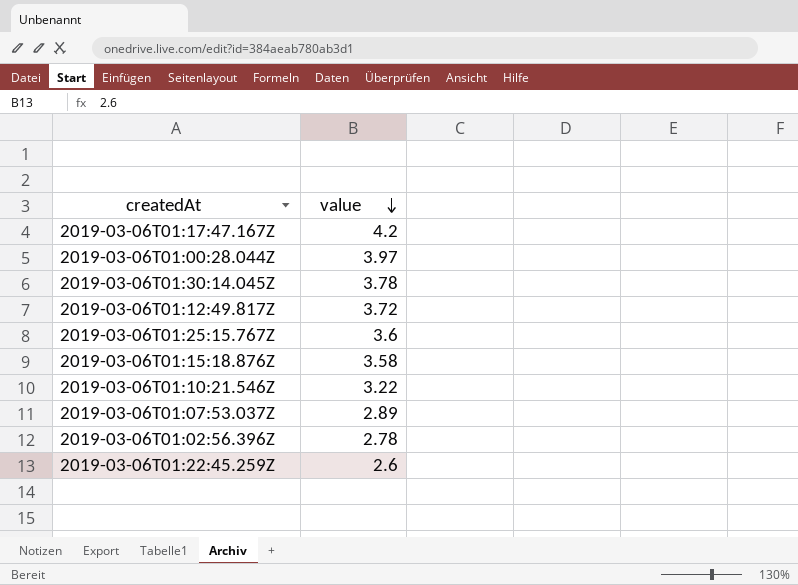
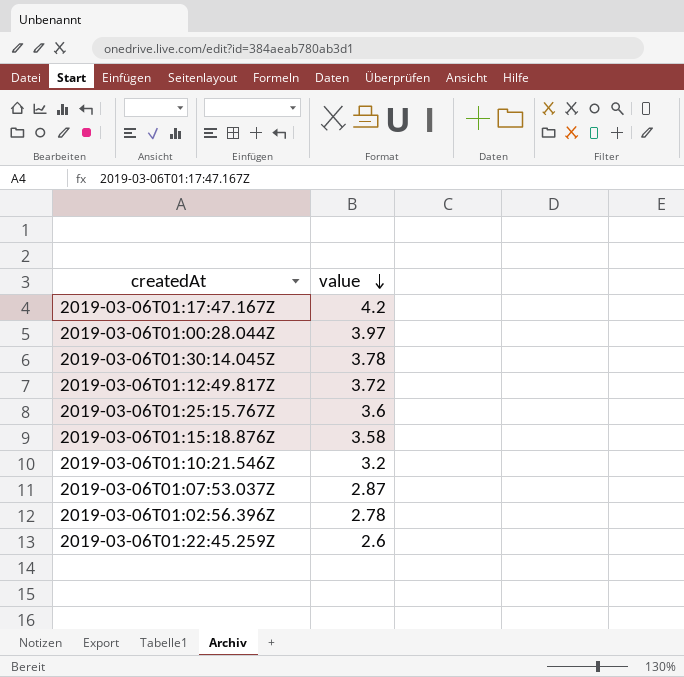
2019-03-06T01:10:21.546Z | value: 3.22 -> 3.2
2019-03-06T01:07:53.037Z | value: 2.89 -> 2.87

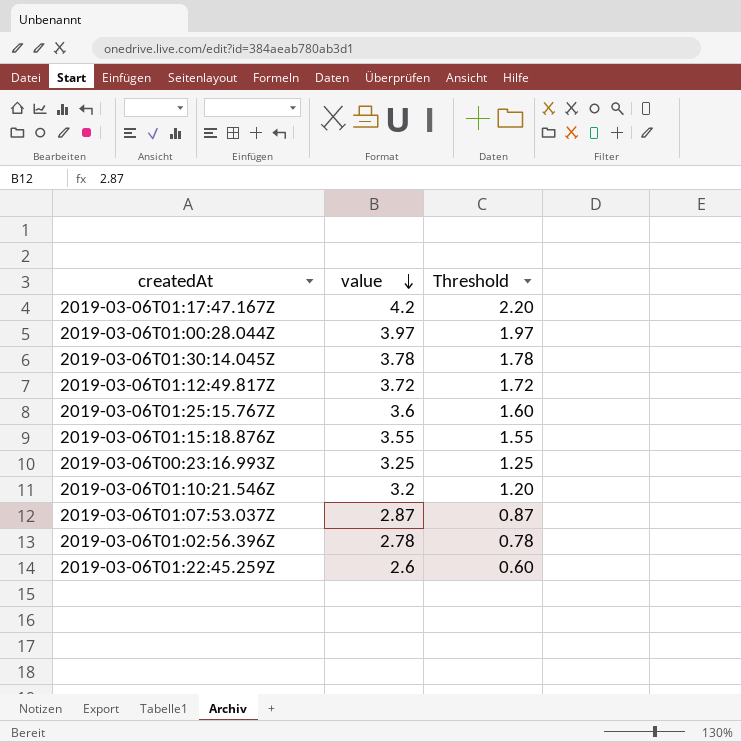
column Threshold | formula: none -> [value] - 2
2019-03-06T01:15:18.876Z | value: 3.58 -> 3.55
row 2019-03-06T00:23:16.993Z: none -> 3.25 | 1.25

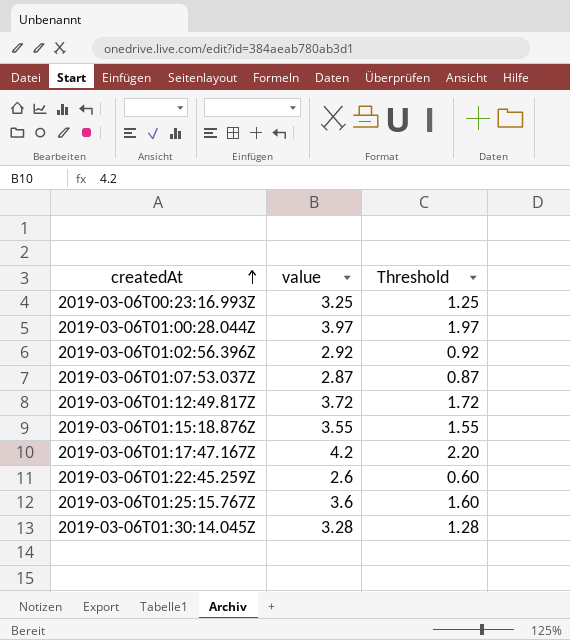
row order: value descending -> createdAt ascending
row 2019-03-06T01:10:21.546Z: 3.2 | 1.20 -> none
2019-03-06T01:02:56.396Z | value: 2.78 -> 2.92
2019-03-06T01:02:56.396Z | Threshold: 0.78 -> 0.92
2019-03-06T01:30:14.045Z | value: 3.78 -> 3.28
2019-03-06T01:30:14.045Z | Threshold: 1.78 -> 1.28

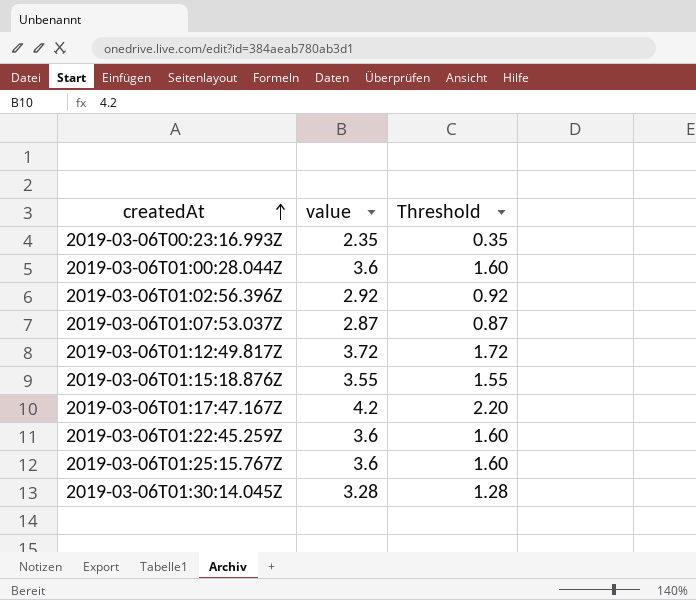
2019-03-06T00:23:16.993Z | value: 3.25 -> 2.35
2019-03-06T00:23:16.993Z | Threshold: 1.25 -> 0.35
2019-03-06T01:00:28.044Z | value: 3.97 -> 3.6
2019-03-06T01:00:28.044Z | Threshold: 1.97 -> 1.60
2019-03-06T01:22:45.259Z | value: 2.6 -> 3.6
2019-03-06T01:22:45.259Z | Threshold: 0.60 -> 1.60

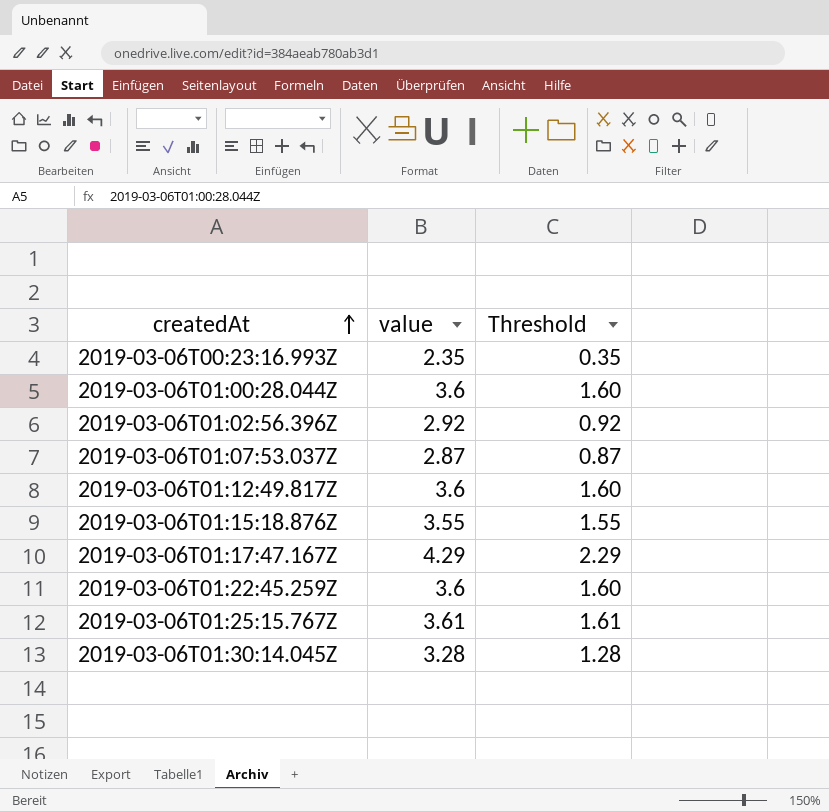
2019-03-06T01:12:49.817Z | value: 3.72 -> 3.6
2019-03-06T01:12:49.817Z | Threshold: 1.72 -> 1.60
2019-03-06T01:17:47.167Z | value: 4.2 -> 4.29
2019-03-06T01:17:47.167Z | Threshold: 2.20 -> 2.29
2019-03-06T01:25:15.767Z | value: 3.6 -> 3.61
2019-03-06T01:25:15.767Z | Threshold: 1.60 -> 1.61

